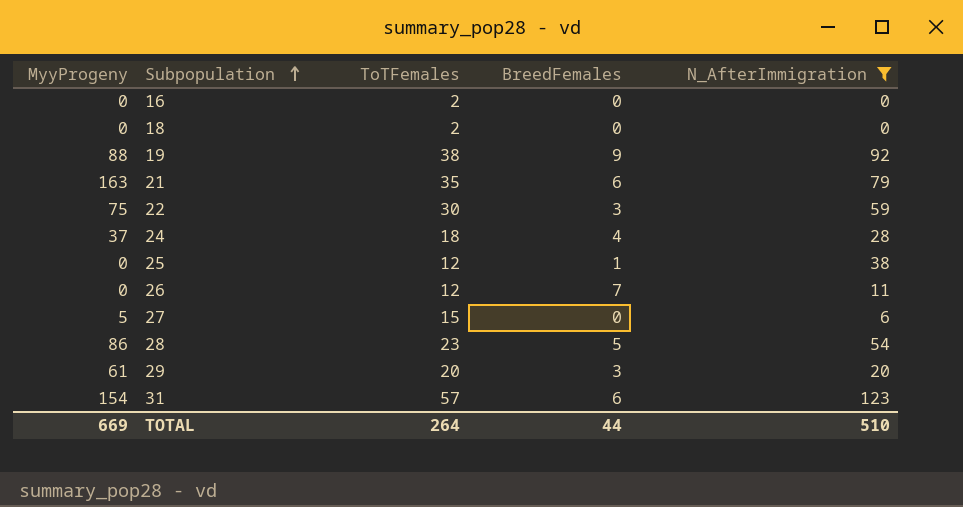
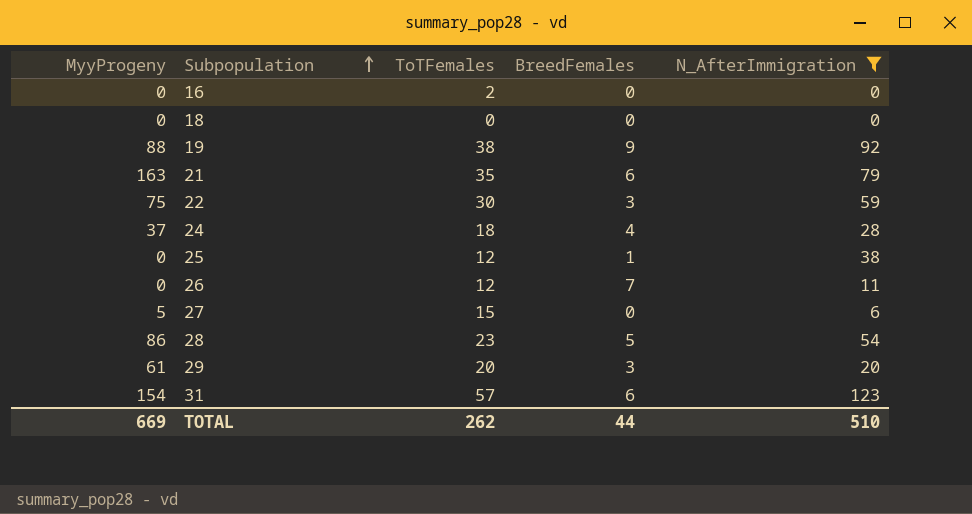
18 | ToTFemales: 2 -> 0
TOTAL | ToTFemales: 264 -> 262

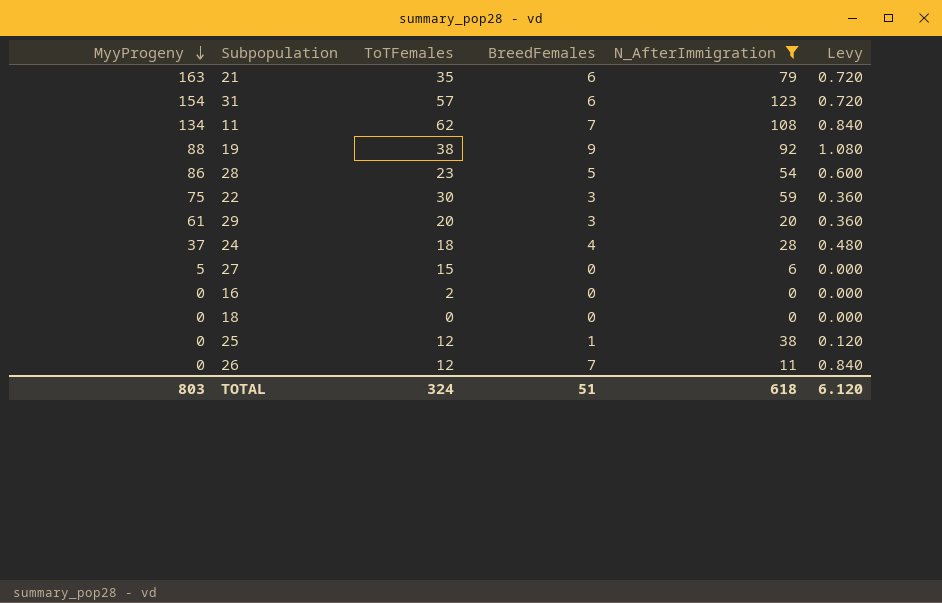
row order: Subpopulation ascending -> MyyProgeny descending
column Levy | formula: none -> [BreedFemales] * 0.12
row 11: none -> 134 | 62 | 7 | 108 | 0.840
TOTAL | MyyProgeny: 669 -> 803
TOTAL | ToTFemales: 262 -> 324
TOTAL | BreedFemales: 44 -> 51
TOTAL | N_AfterImmigration: 510 -> 618

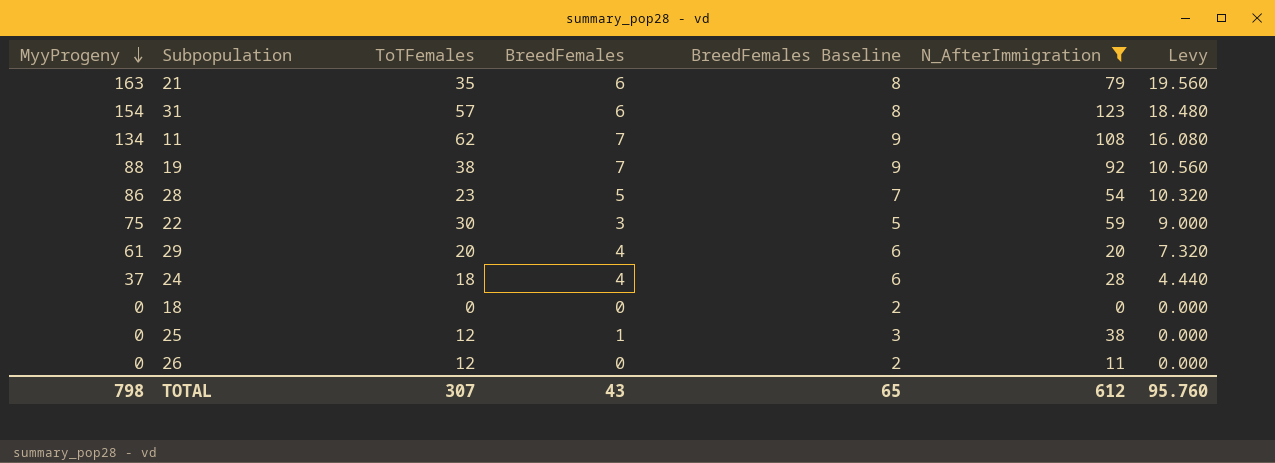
column BreedFemales Baseline | formula: none -> [BreedFemales] + 2
column Levy | formula: [BreedFemales] * 0.12 -> [MyyProgeny] * 0.12
row 27: 5 | 15 | 0 | 6 | 0.000 -> none
row 16: 0 | 2 | 0 | 0 | 0.000 -> none
19 | BreedFemales: 9 -> 7
29 | BreedFemales: 3 -> 4
26 | BreedFemales: 7 -> 0
TOTAL | MyyProgeny: 803 -> 798
TOTAL | ToTFemales: 324 -> 307
TOTAL | BreedFemales: 51 -> 43
TOTAL | N_AfterImmigration: 618 -> 612
TOTAL | Levy: 6.120 -> 95.760

